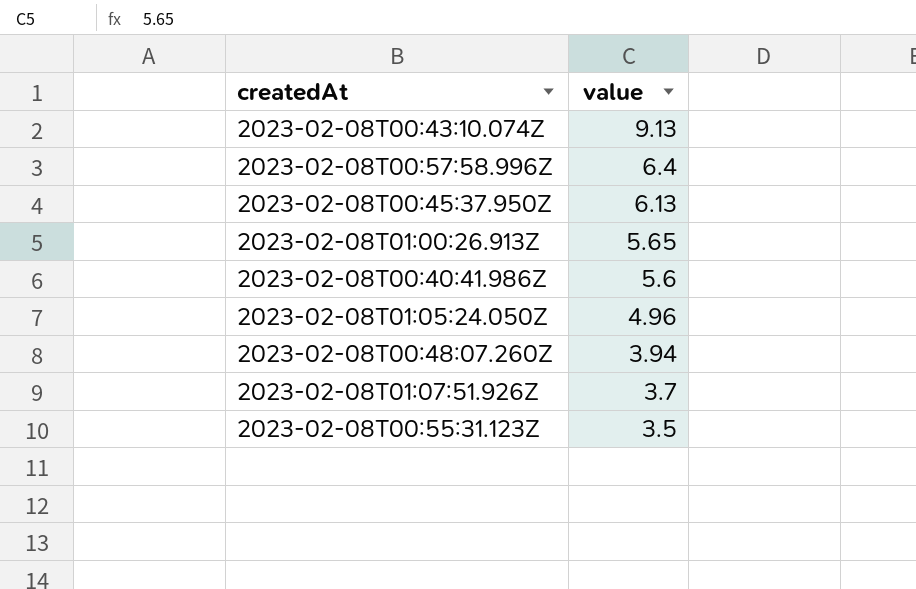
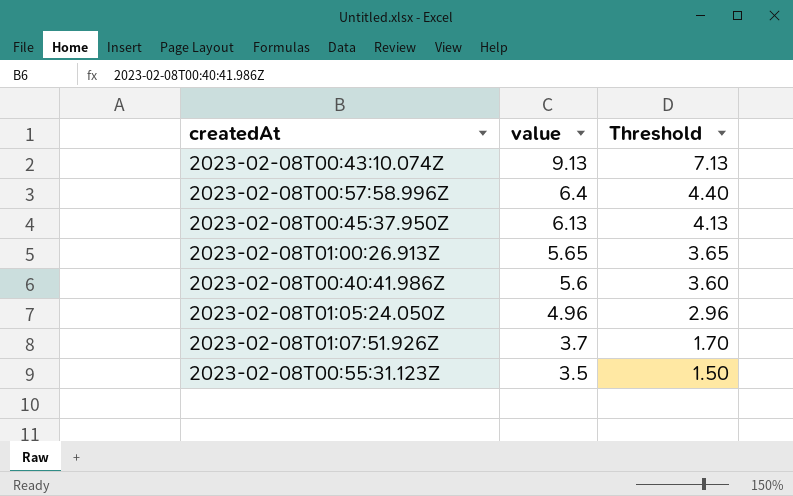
column Threshold | formula: none -> [value] - 2
row 2023-02-08T00:48:07.260Z: 3.94 -> none

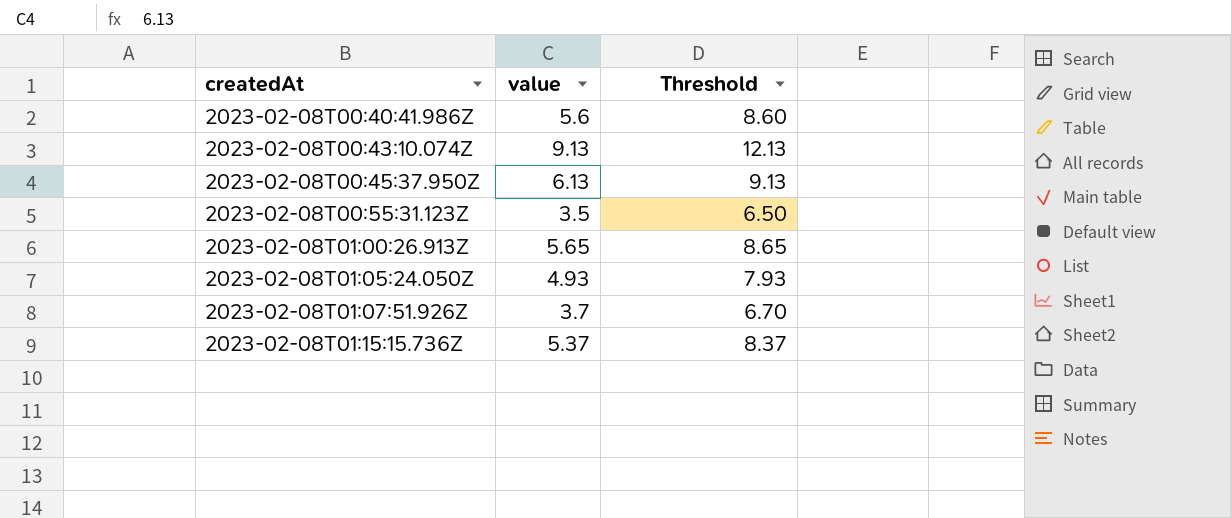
row order: value descending -> createdAt ascending
column Threshold | formula: [value] - 2 -> [value] + 3
row 2023-02-08T00:57:58.996Z: 6.4 | 4.40 -> none
2023-02-08T01:05:24.050Z | value: 4.96 -> 4.93
row 2023-02-08T01:15:15.736Z: none -> 5.37 | 8.37

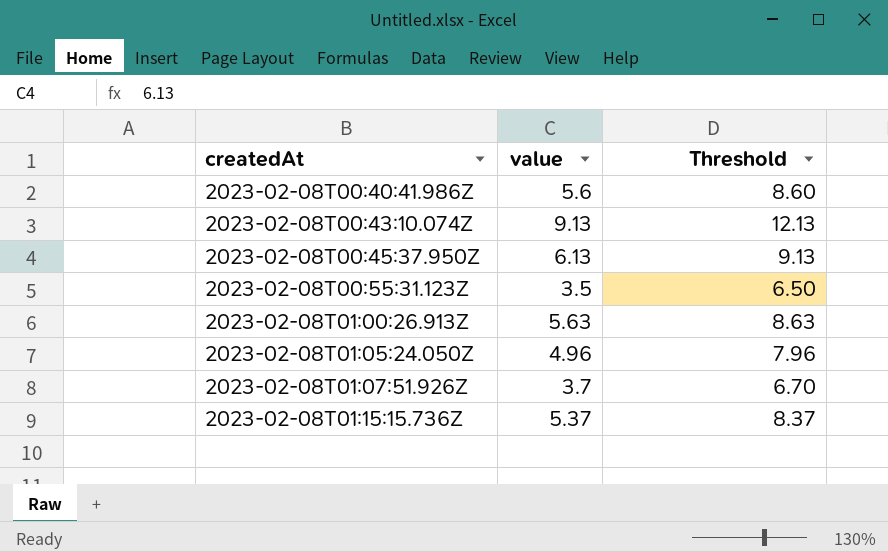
2023-02-08T01:00:26.913Z | value: 5.65 -> 5.63
2023-02-08T01:00:26.913Z | Threshold: 8.65 -> 8.63
2023-02-08T01:05:24.050Z | value: 4.93 -> 4.96
2023-02-08T01:05:24.050Z | Threshold: 7.93 -> 7.96

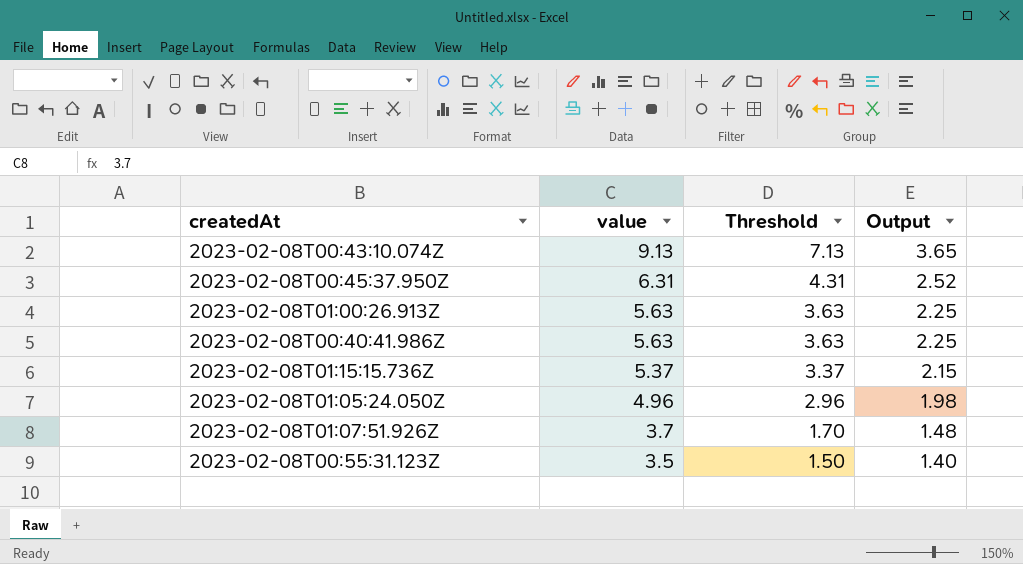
row order: createdAt ascending -> value descending
column Threshold | formula: [value] + 3 -> [value] - 2
column Output | formula: none -> [value] * 0.4
2023-02-08T00:45:37.950Z | value: 6.13 -> 6.31
2023-02-08T00:40:41.986Z | value: 5.6 -> 5.63

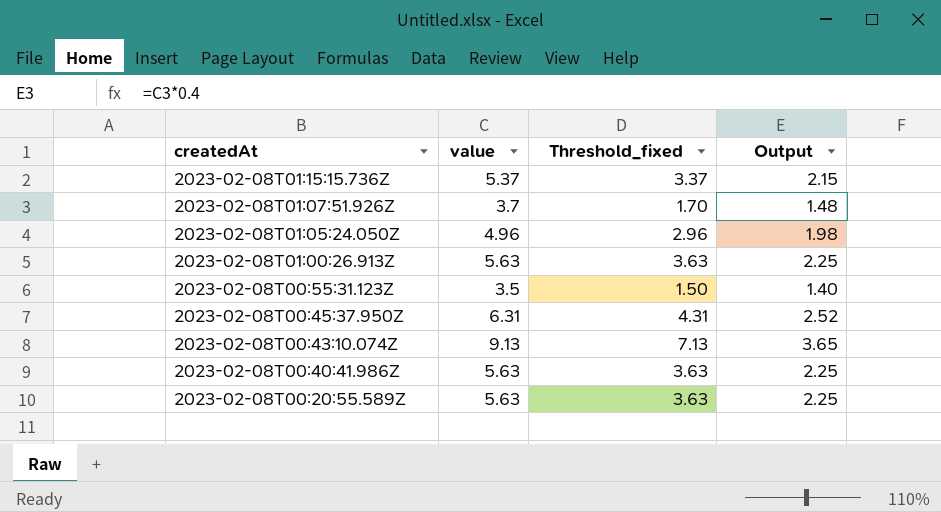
row order: value descending -> createdAt descending
column name: Threshold -> Threshold_fixed
row 2023-02-08T00:20:55.589Z: none -> 5.63 | 3.63 | 2.25

